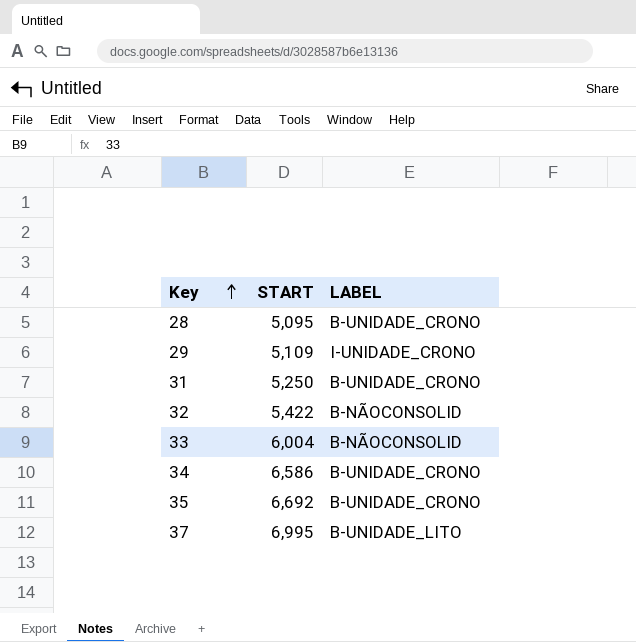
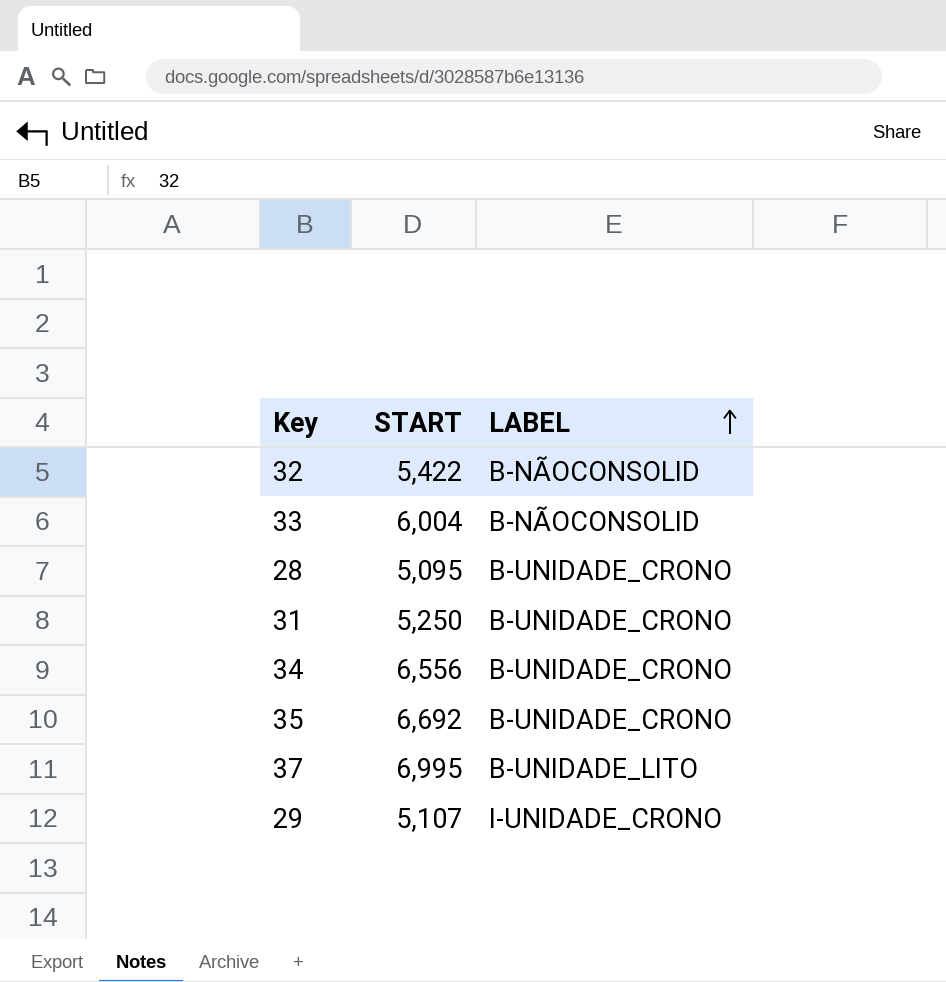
row order: Key ascending -> LABEL ascending
34 | START: 6,586 -> 6,556
29 | START: 5,109 -> 5,107

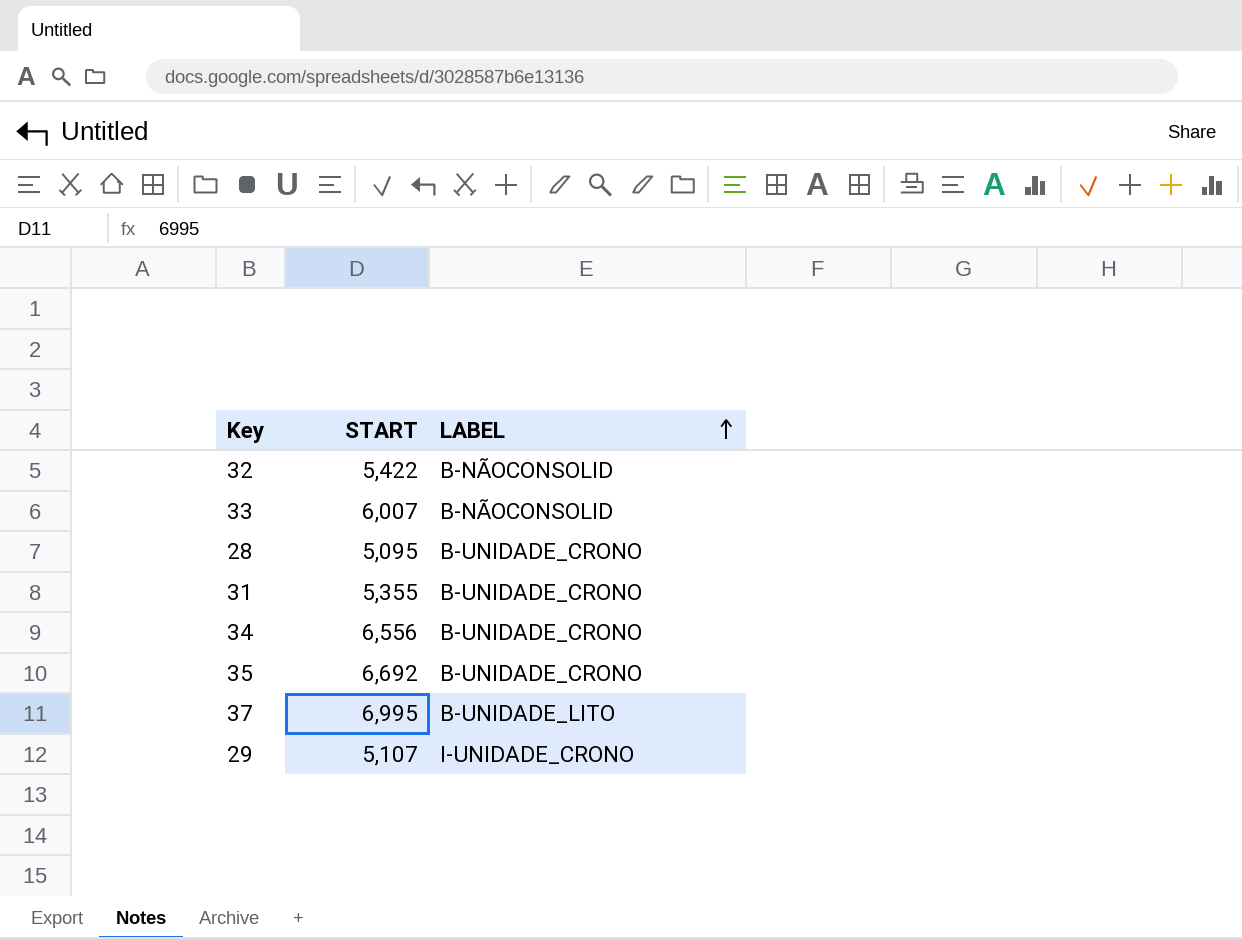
33 | START: 6,004 -> 6,007
31 | START: 5,250 -> 5,355

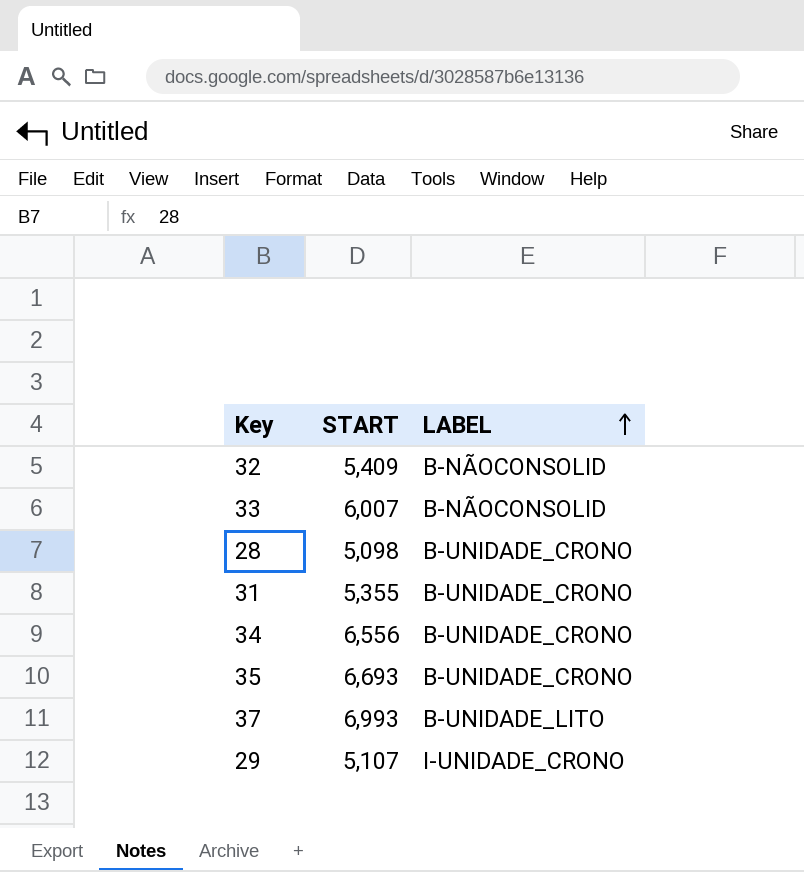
32 | START: 5,422 -> 5,409
28 | START: 5,095 -> 5,098
35 | START: 6,692 -> 6,693
37 | START: 6,995 -> 6,993

